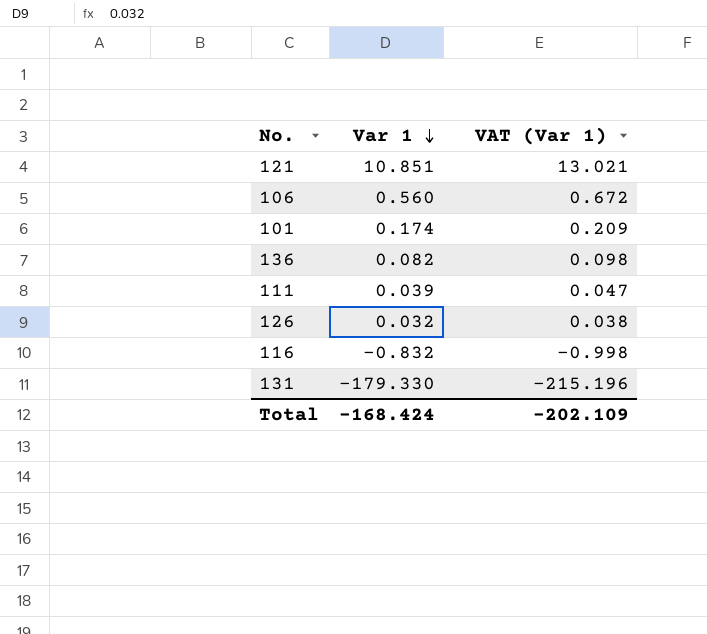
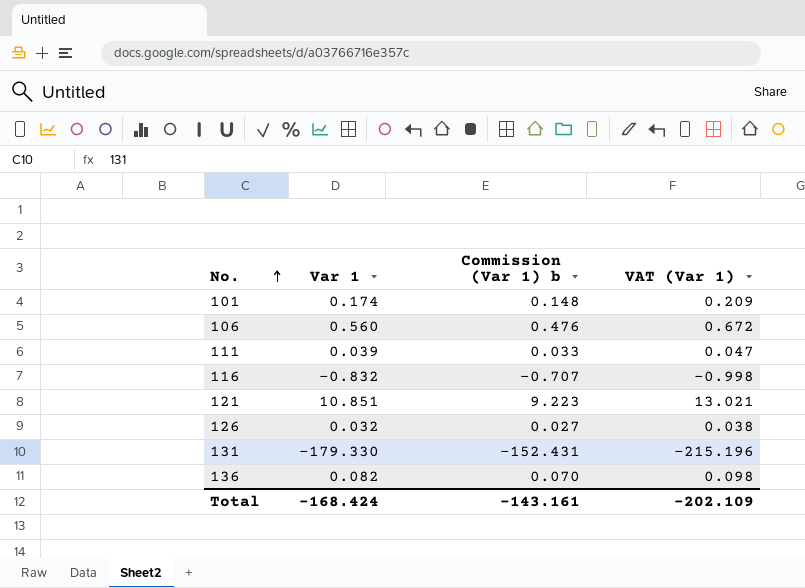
row order: Var 1 descending -> No. ascending
column Commission (Var 1) b | formula: none -> [Var 1] * 0.85

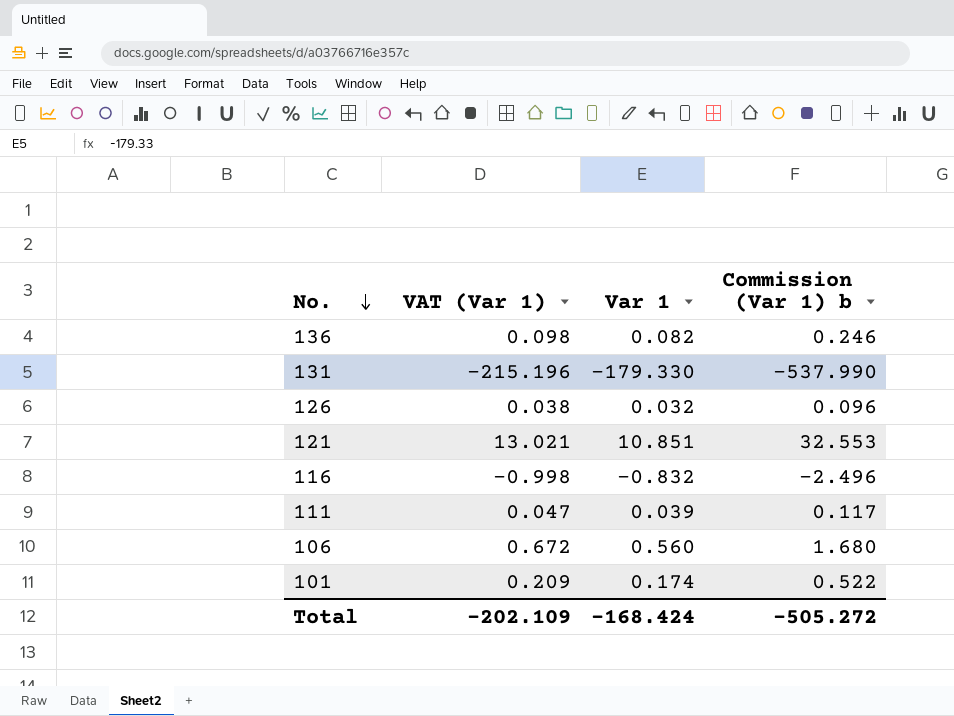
row order: No. ascending -> No. descending
column VAT (Var 1) | position: 4 -> 2
column Commission (Var 1) b | formula: [Var 1] * 0.85 -> [Var 1] * 3
Total | Commission (Var 1) b: -143.161 -> -505.272

